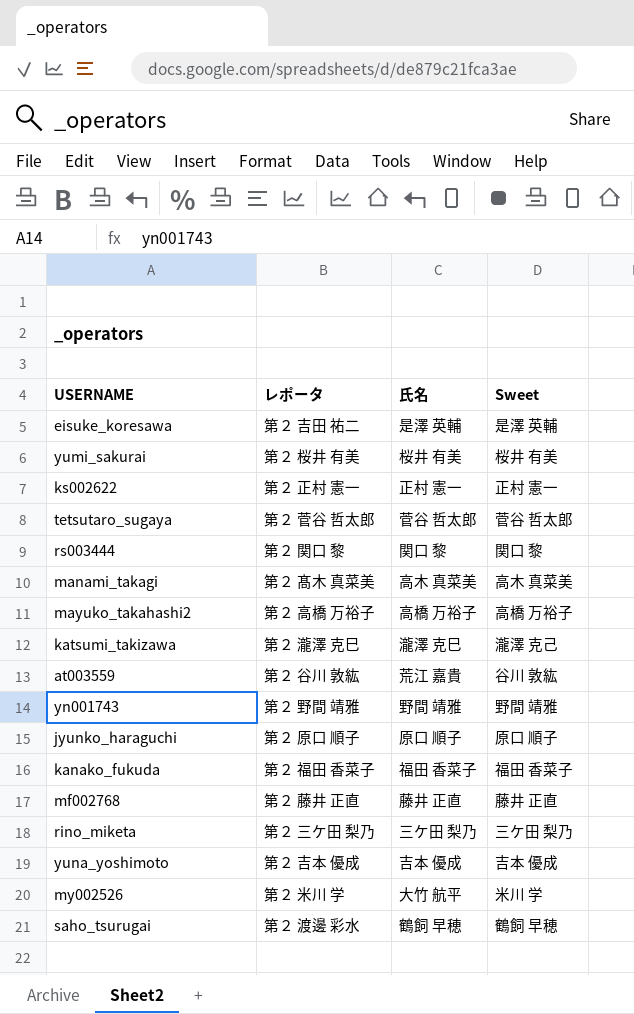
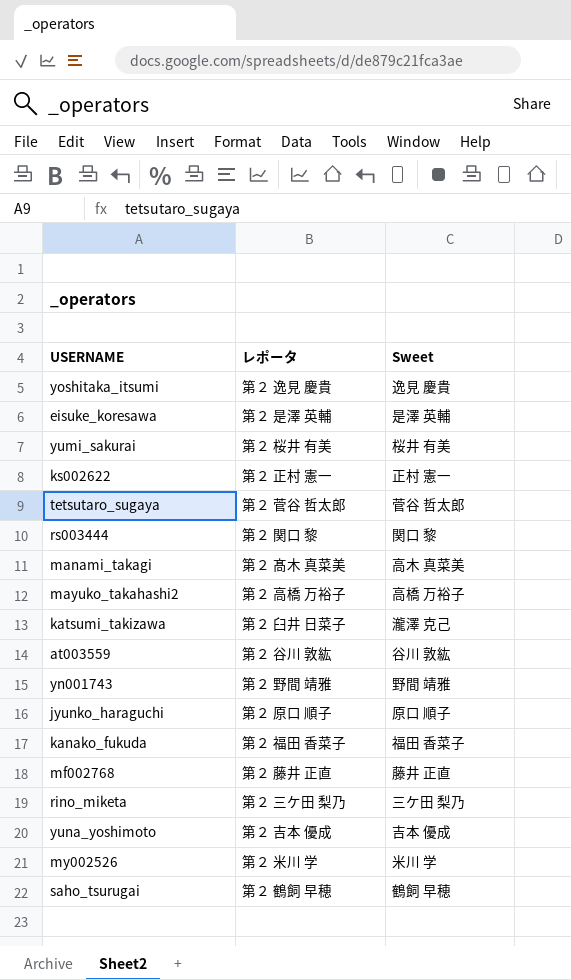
column 氏名 | position: 3 -> none
row yoshitaka_itsumi: none -> 第２ 逸見 慶貴 | 逸見 慶貴
eisuke_koresawa | レポータ: 第２ 吉田 祐二 -> 第２ 是澤 英輔
katsumi_takizawa | レポータ: 第２ 瀧澤 克巳 -> 第２ 臼井 日菜子
saho_tsurugai | レポータ: 第２ 渡邊 彩水 -> 第２ 鶴飼 早穂

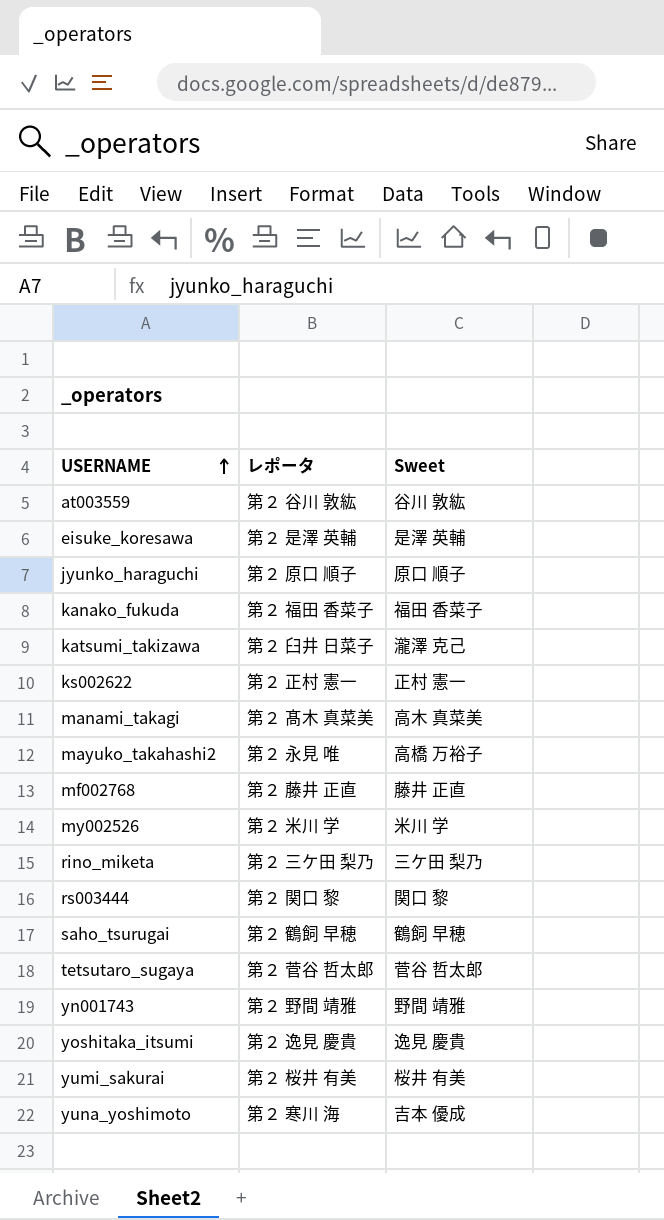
row order: none -> USERNAME ascending
mayuko_takahashi2 | レポータ: 第２ 高橋 万裕子 -> 第２ 永見 唯
yuna_yoshimoto | レポータ: 第２ 吉本 優成 -> 第２ 寒川 海

